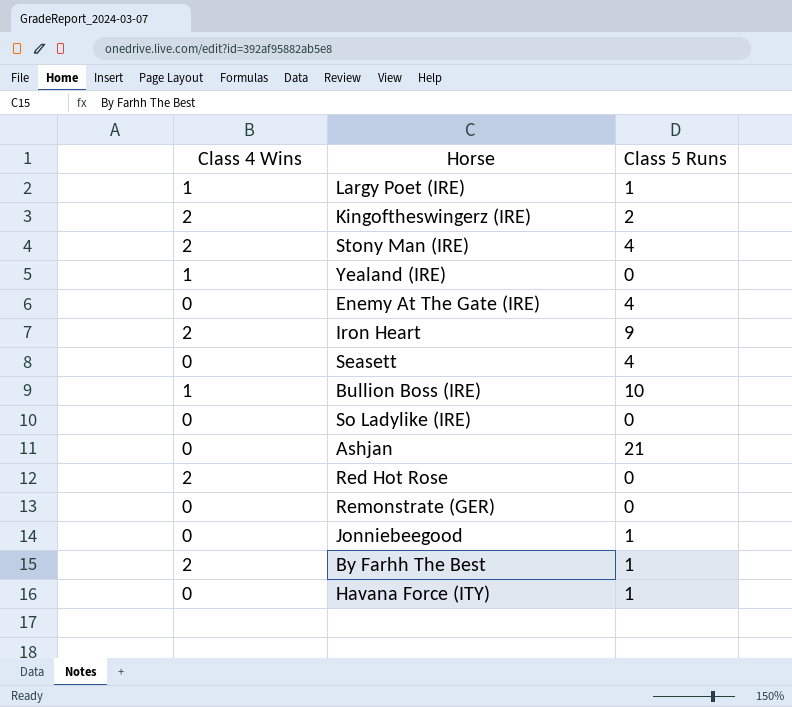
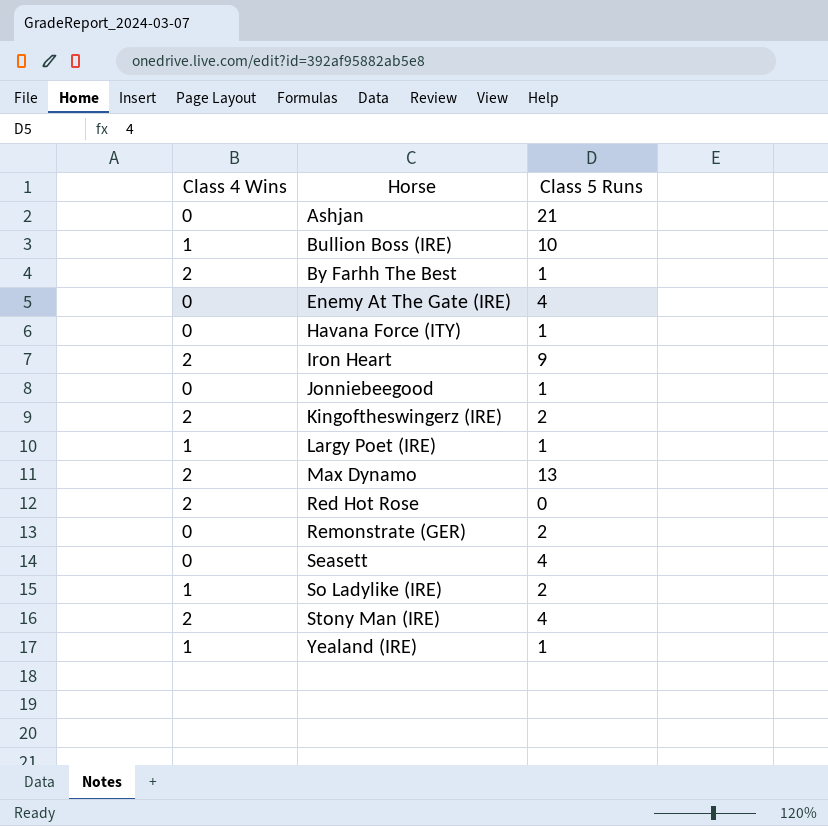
row order: none -> Horse ascending
row Max Dynamo: none -> 2 | 13
Remonstrate (GER) | Class 5 Runs: 0 -> 2
So Ladylike (IRE) | Class 4 Wins: 0 -> 1
So Ladylike (IRE) | Class 5 Runs: 0 -> 2
Yealand (IRE) | Class 5 Runs: 0 -> 1

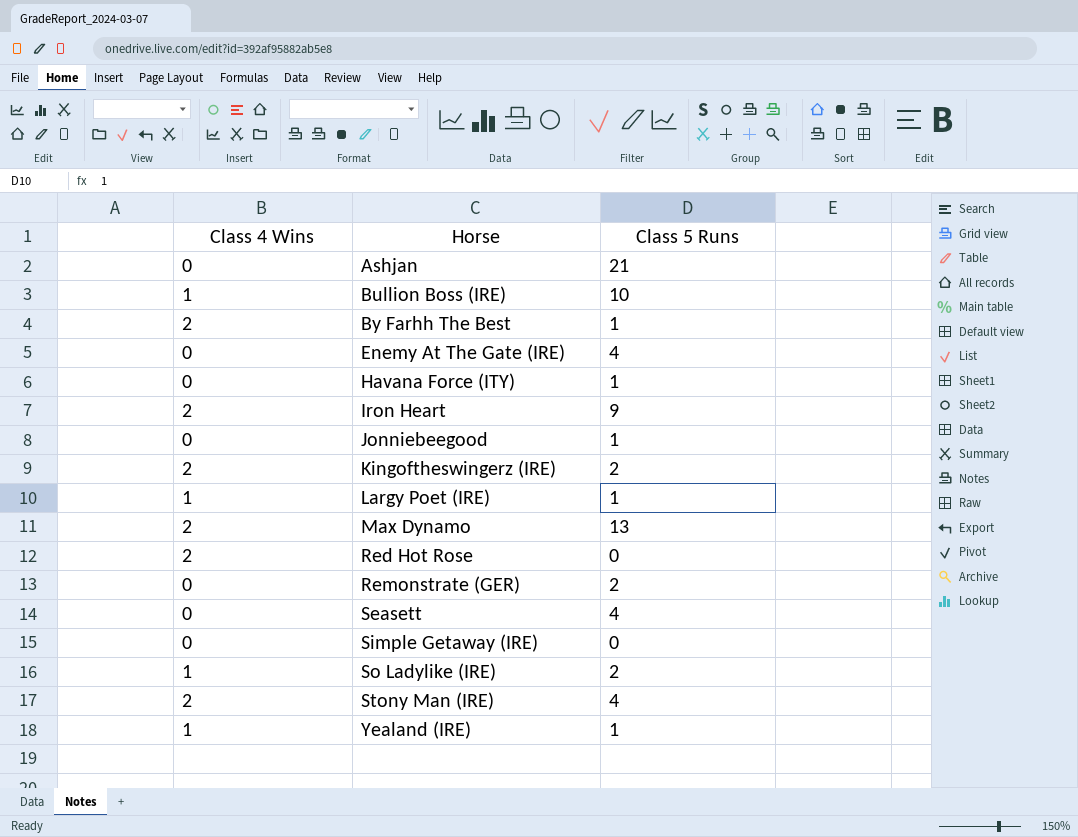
row Simple Getaway (IRE): none -> 0 | 0

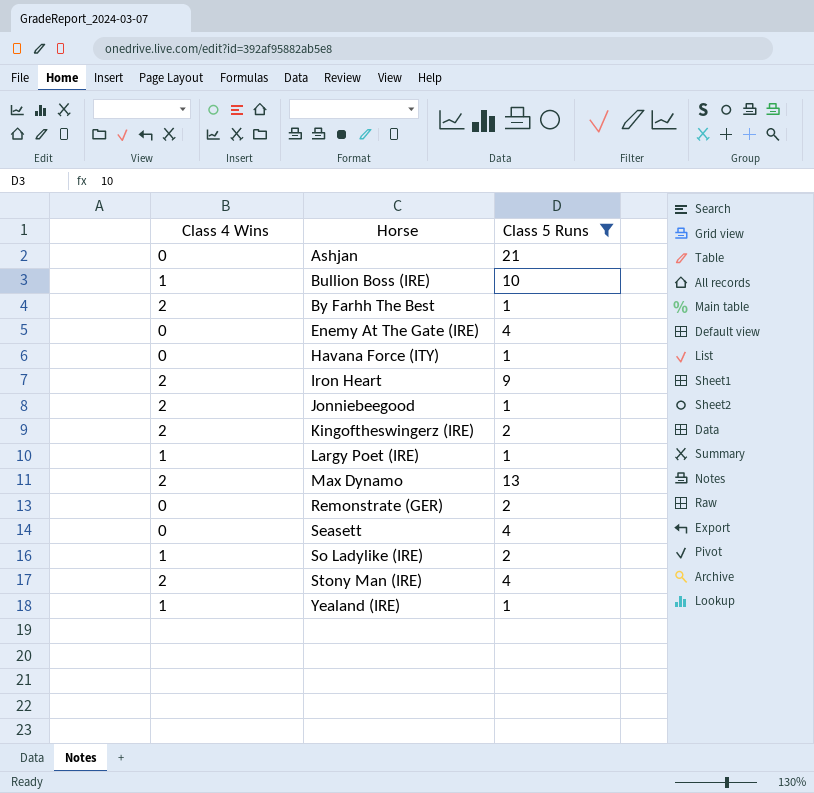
filter: none -> Class 5 Runs != 0
Jonniebeegood | Class 4 Wins: 0 -> 2

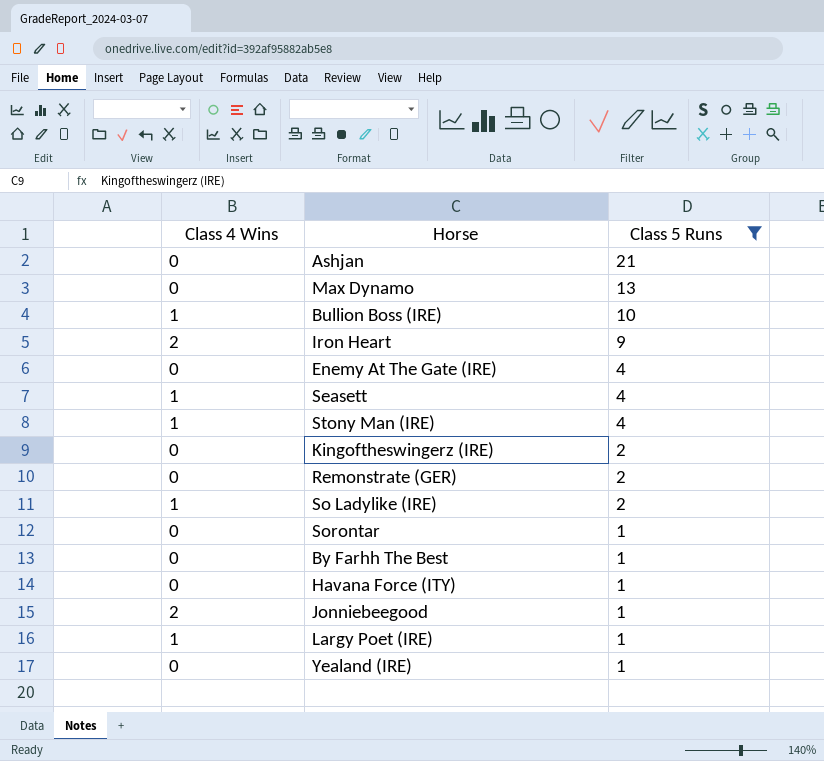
row order: Horse ascending -> Class 5 Runs descending
Max Dynamo | Class 4 Wins: 2 -> 0
Seasett | Class 4 Wins: 0 -> 1
Stony Man (IRE) | Class 4 Wins: 2 -> 1
Kingoftheswingerz (IRE) | Class 4 Wins: 2 -> 0
row Sorontar: none -> 0 | 1
By Farhh The Best | Class 4 Wins: 2 -> 0
Yealand (IRE) | Class 4 Wins: 1 -> 0

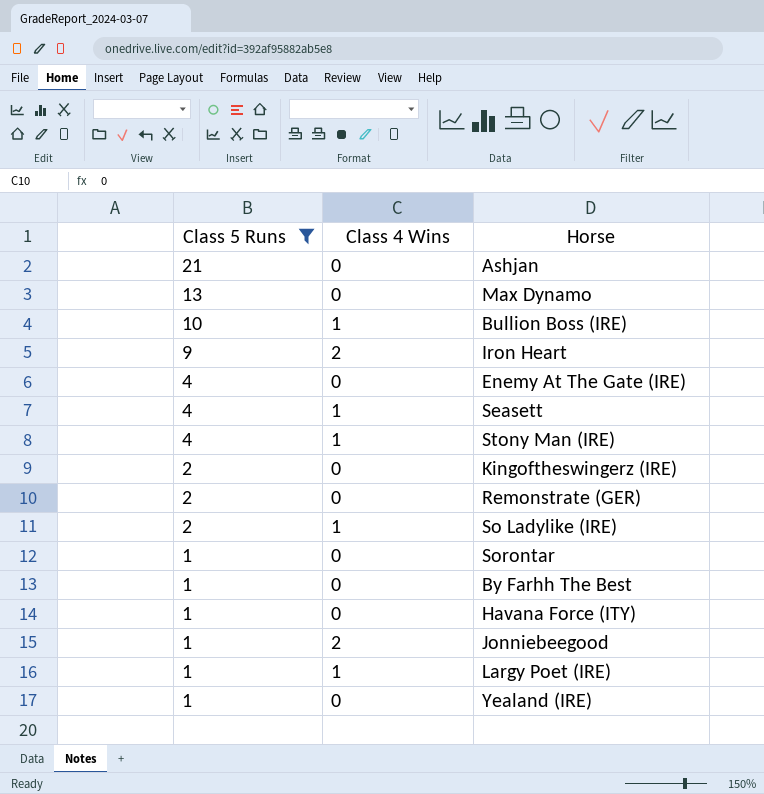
column Class 5 Runs | position: 3 -> 1

